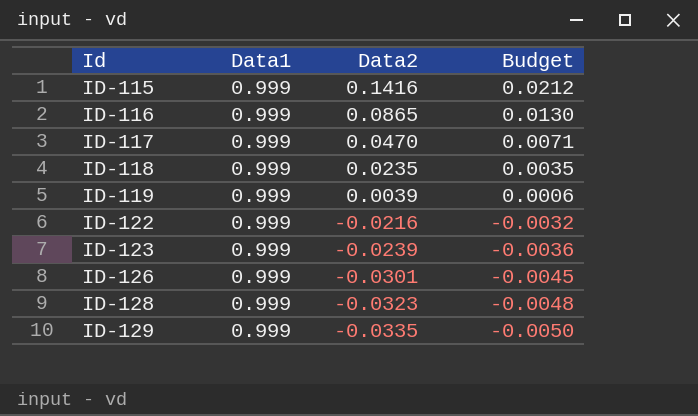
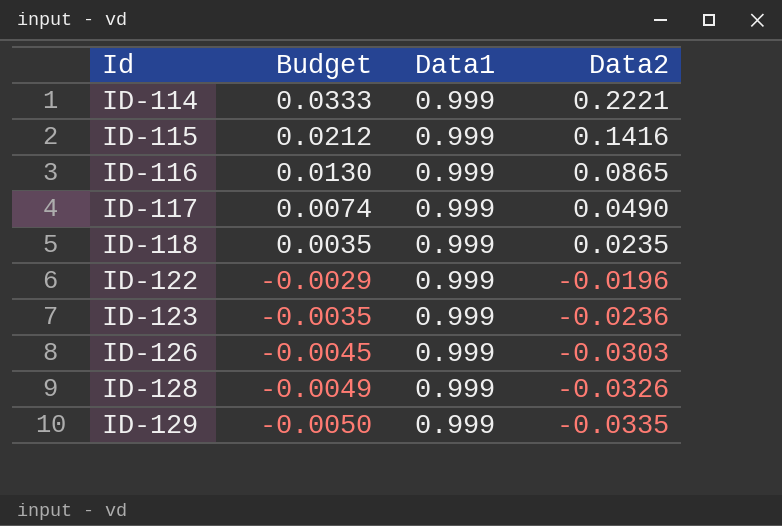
column Budget | position: 4 -> 2
row ID-119: 0.999 | 0.0039 | 0.0006 -> none
row ID-114: none -> 0.0333 | 0.999 | 0.2221
ID-117 | Budget: 0.0071 -> 0.0074
ID-117 | Data2: 0.0470 -> 0.0490
ID-122 | Budget: -0.0032 -> -0.0029
ID-122 | Data2: -0.0216 -> -0.0196
ID-123 | Budget: -0.0036 -> -0.0035
ID-123 | Data2: -0.0239 -> -0.0236
ID-126 | Data2: -0.0301 -> -0.0303
ID-128 | Budget: -0.0048 -> -0.0049
ID-128 | Data2: -0.0323 -> -0.0326

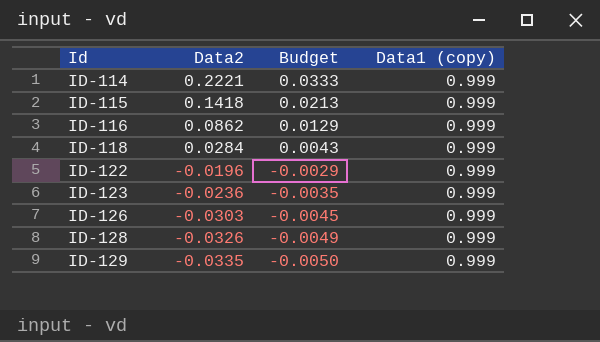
column Data2 | position: 4 -> 2
column name: Data1 -> Data1 (copy)
row ID-117: 0.0074 | 0.999 | 0.0490 -> none
ID-115 | Data2: 0.1416 -> 0.1418
ID-115 | Budget: 0.0212 -> 0.0213
ID-116 | Data2: 0.0865 -> 0.0862
ID-116 | Budget: 0.0130 -> 0.0129
ID-118 | Data2: 0.0235 -> 0.0284
ID-118 | Budget: 0.0035 -> 0.0043

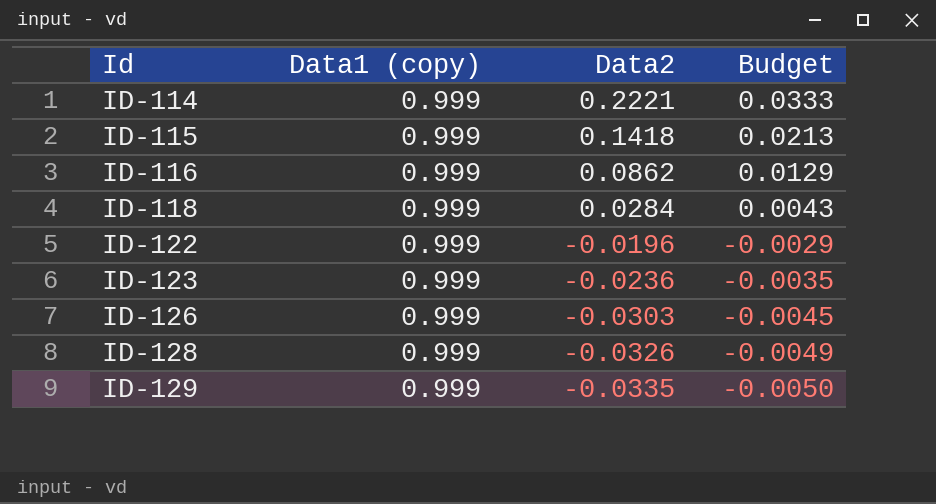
column Data1 (copy) | position: 4 -> 2

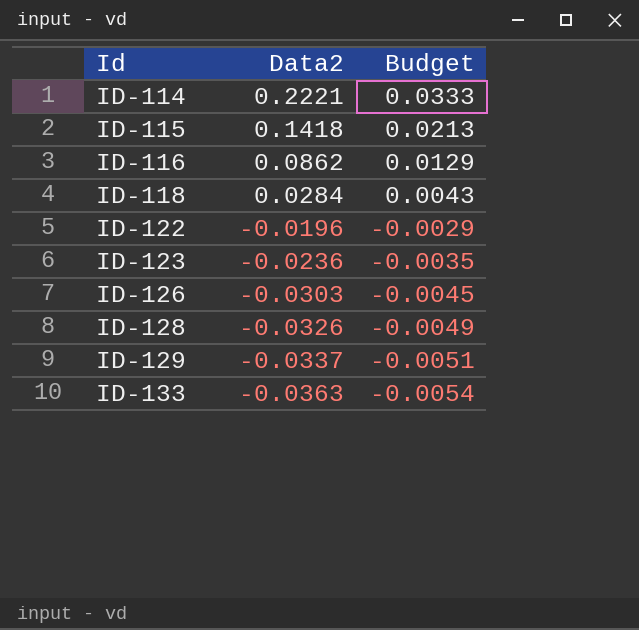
column Data1 (copy) | position: 2 -> none
ID-129 | Data2: -0.0335 -> -0.0337
ID-129 | Budget: -0.0050 -> -0.0051
row ID-133: none -> -0.0363 | -0.0054

